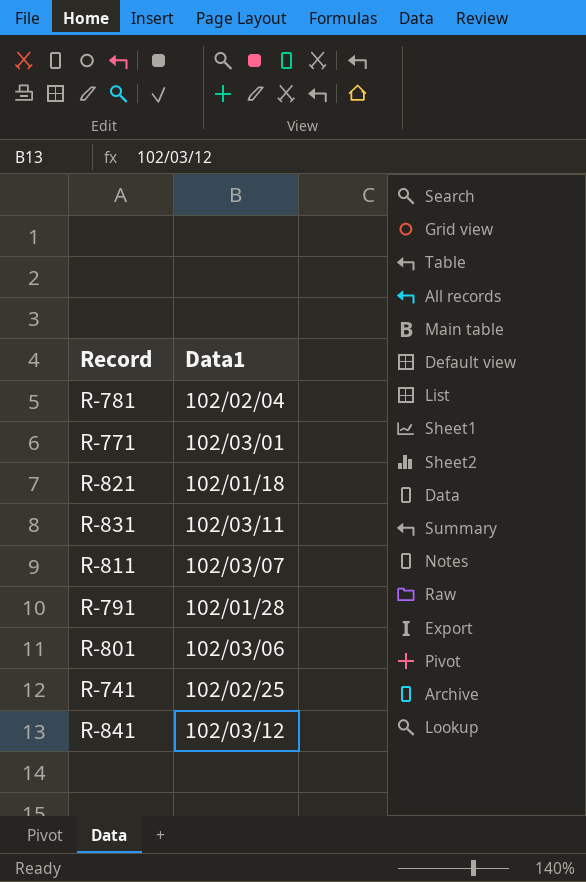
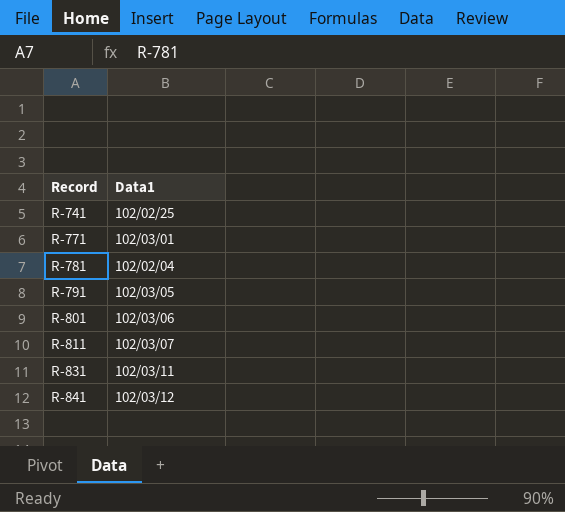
row order: none -> Record ascending
row R-821: 102/01/18 -> none
R-791 | Data1: 102/01/28 -> 102/03/05

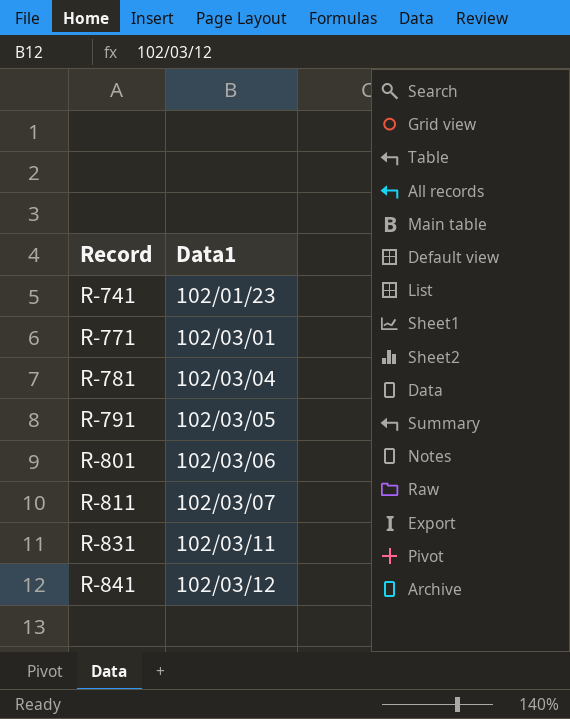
R-741 | Data1: 102/02/25 -> 102/01/23
R-781 | Data1: 102/02/04 -> 102/03/04

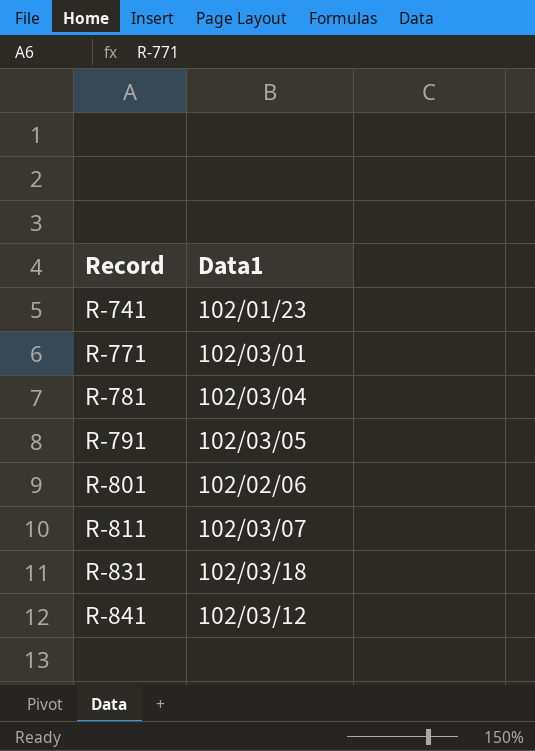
R-801 | Data1: 102/03/06 -> 102/02/06
R-831 | Data1: 102/03/11 -> 102/03/18

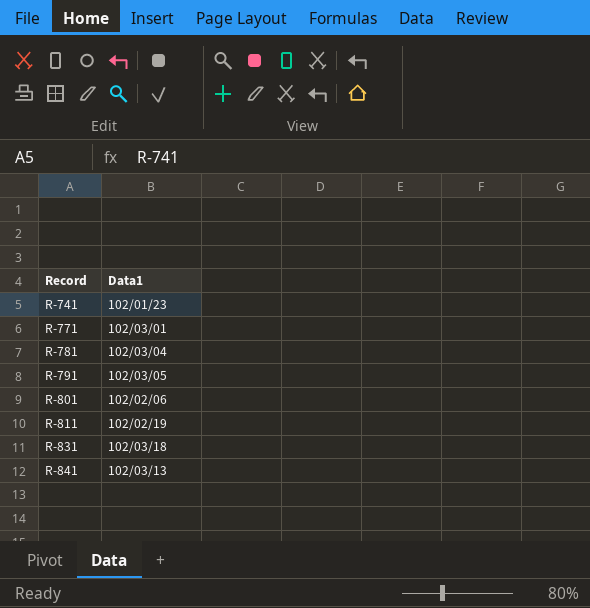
R-811 | Data1: 102/03/07 -> 102/02/19
R-841 | Data1: 102/03/12 -> 102/03/13

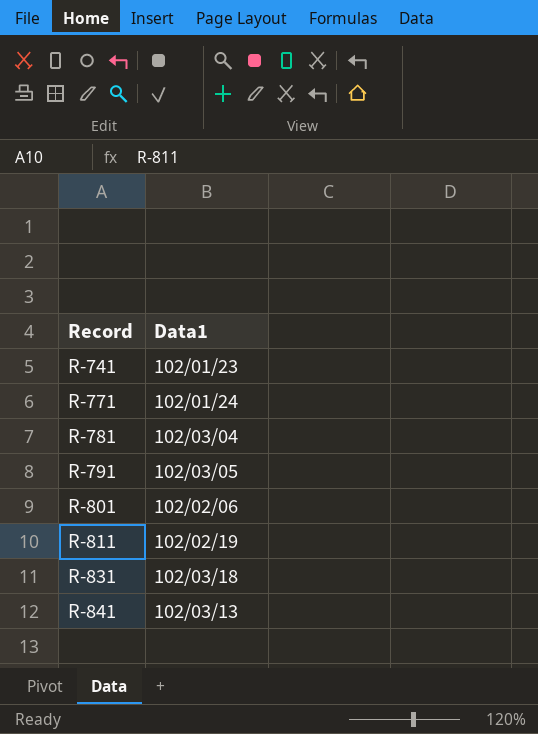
R-771 | Data1: 102/03/01 -> 102/01/24

